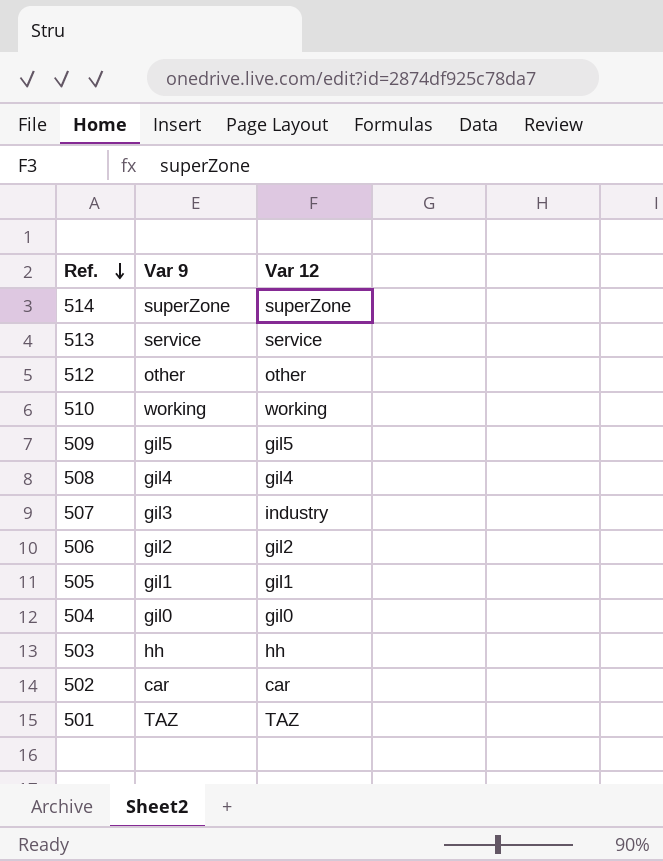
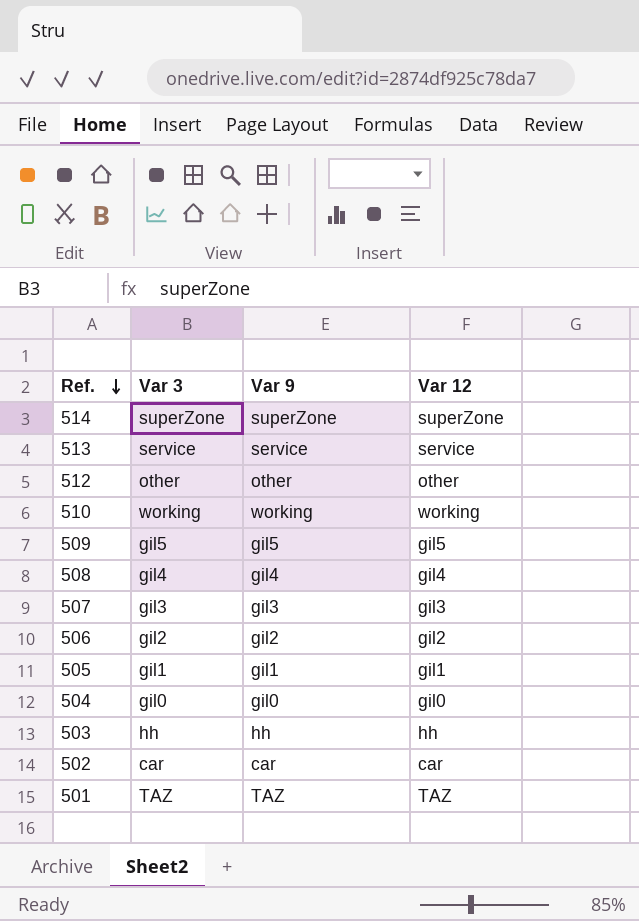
column Var 3 | position: none -> 2
507 | Var 12: industry -> gil3

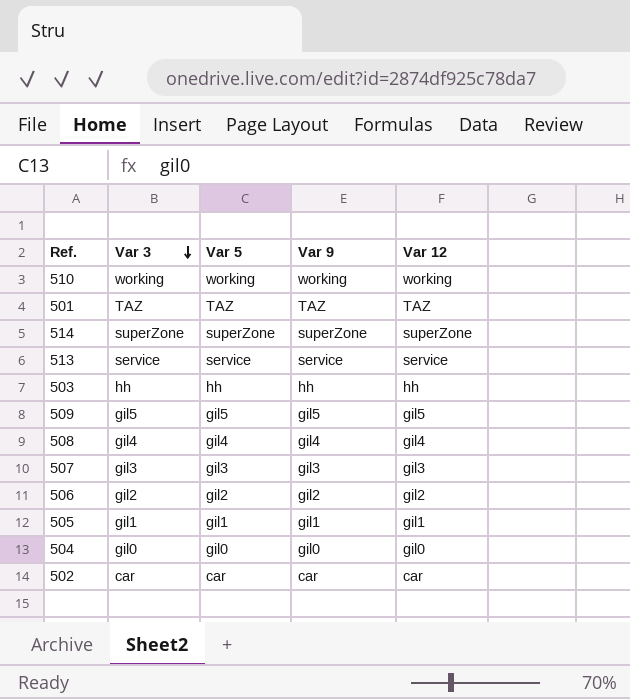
row order: Ref. descending -> Var 3 descending
column Var 5 | position: none -> 3
row 512: other | other | other -> none

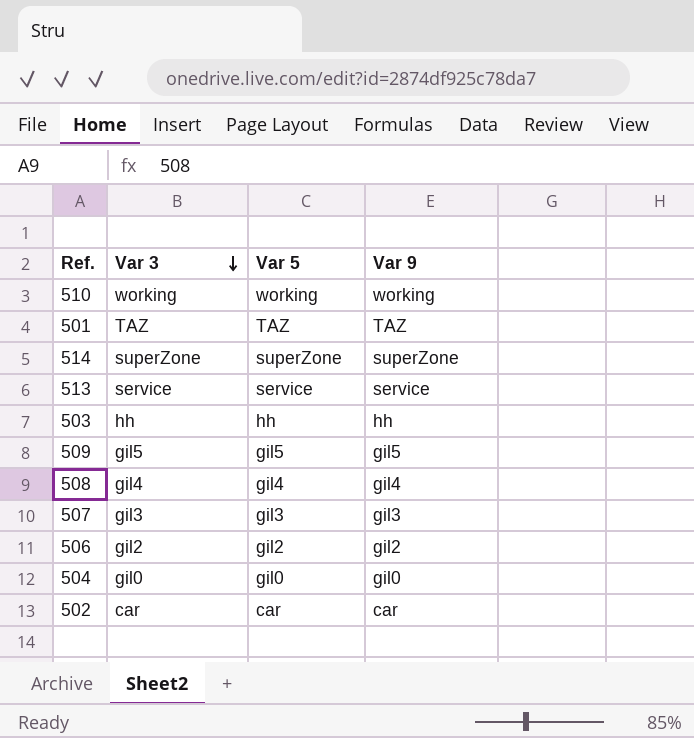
column Var 12 | position: 5 -> none
row 505: gil1 | gil1 | gil1 | gil1 -> none

